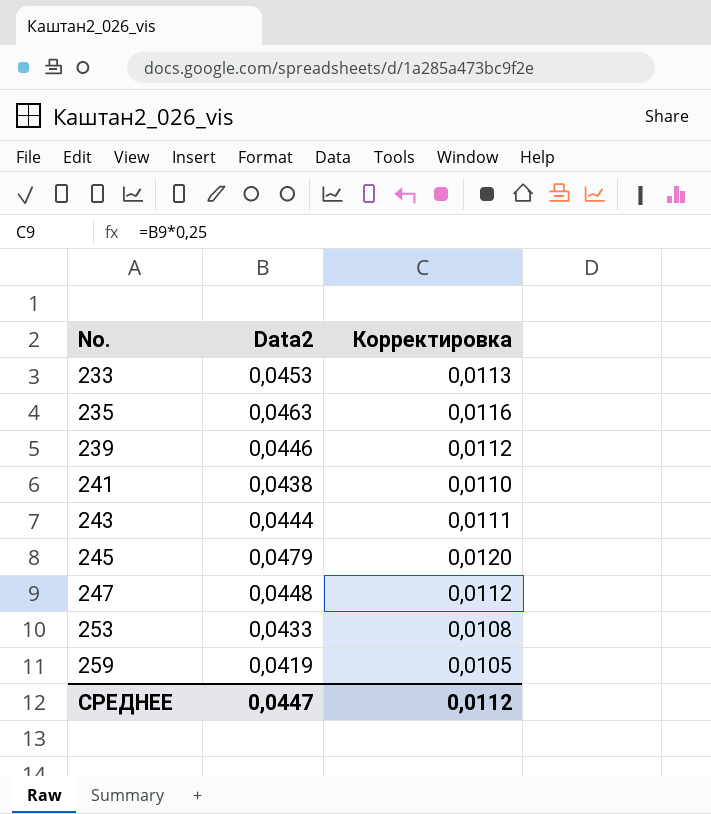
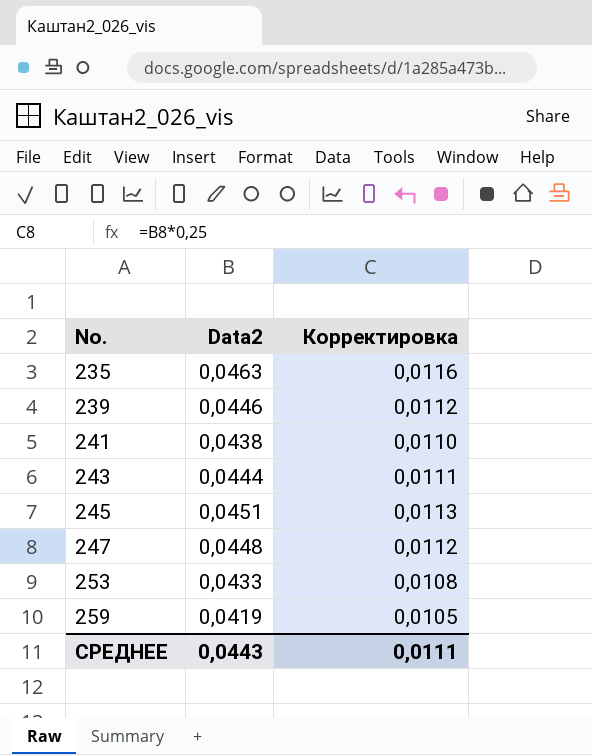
row 233: 0,0453 | 0,0113 -> none
245 | Data2: 0,0479 -> 0,0451
245 | Корректировка: 0,0120 -> 0,0113
СРЕДНЕЕ | Data2: 0,0447 -> 0,0443
СРЕДНЕЕ | Корректировка: 0,0112 -> 0,0111

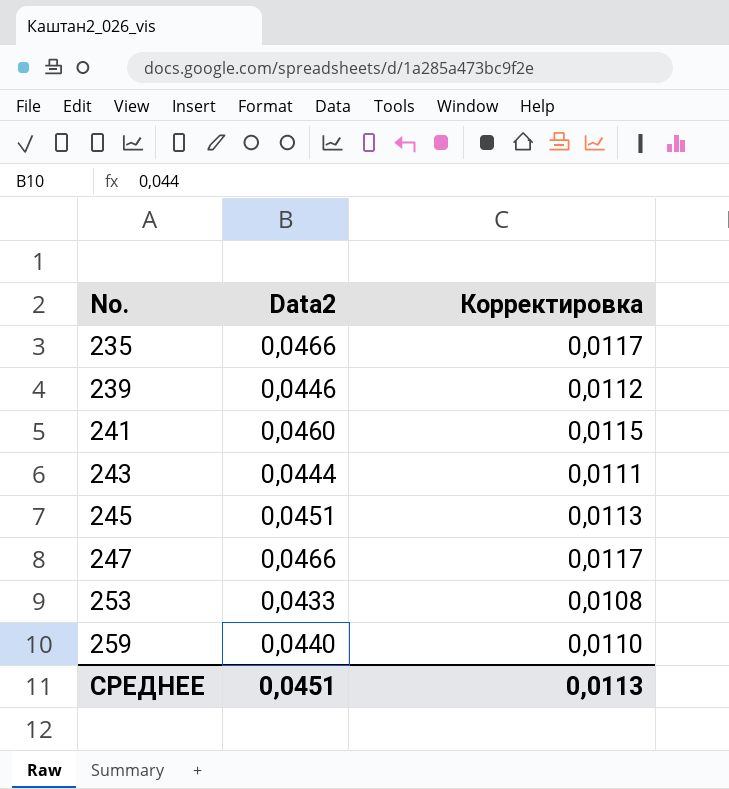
235 | Data2: 0,0463 -> 0,0466
235 | Корректировка: 0,0116 -> 0,0117
241 | Data2: 0,0438 -> 0,0460
241 | Корректировка: 0,0110 -> 0,0115
247 | Data2: 0,0448 -> 0,0466
247 | Корректировка: 0,0112 -> 0,0117
259 | Data2: 0,0419 -> 0,0440
259 | Корректировка: 0,0105 -> 0,0110
СРЕДНЕЕ | Data2: 0,0443 -> 0,0451
СРЕДНЕЕ | Корректировка: 0,0111 -> 0,0113

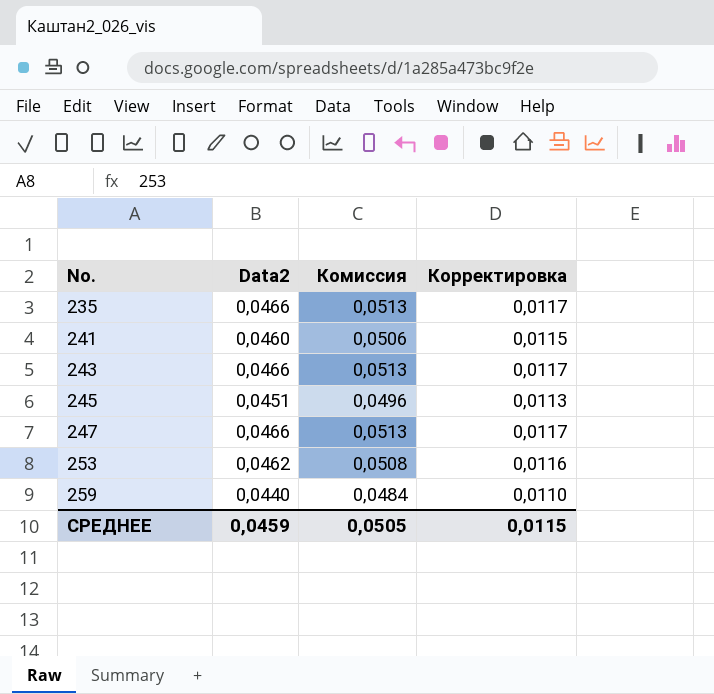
column Комиссия | formula: none -> [Data2] * 1,1
row 239: 0,0446 | 0,0112 -> none
243 | Data2: 0,0444 -> 0,0466
243 | Корректировка: 0,0111 -> 0,0117
253 | Data2: 0,0433 -> 0,0462
253 | Корректировка: 0,0108 -> 0,0116
СРЕДНЕЕ | Data2: 0,0451 -> 0,0459
СРЕДНЕЕ | Корректировка: 0,0113 -> 0,0115

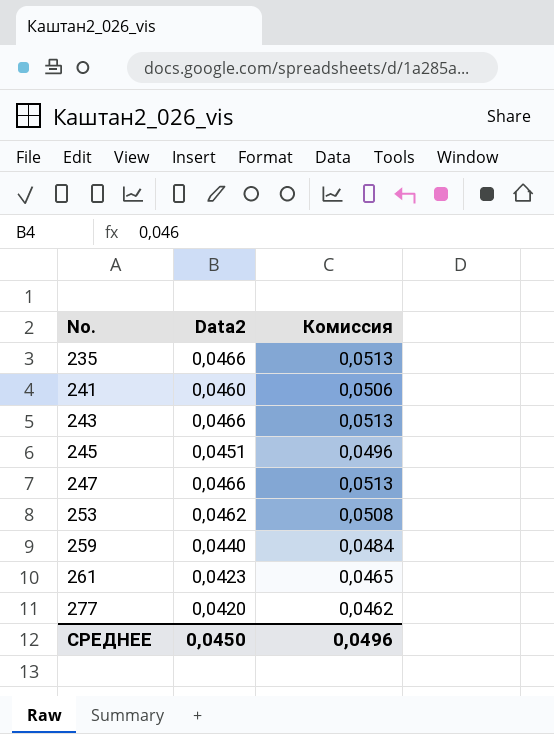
column Корректировка | formula: [Data2] * 0,25 -> none
row 261: none -> 0,0423 | 0,0465
row 277: none -> 0,0420 | 0,0462
СРЕДНЕЕ | Data2: 0,0459 -> 0,0450
СРЕДНЕЕ | Комиссия: 0,0505 -> 0,0496

